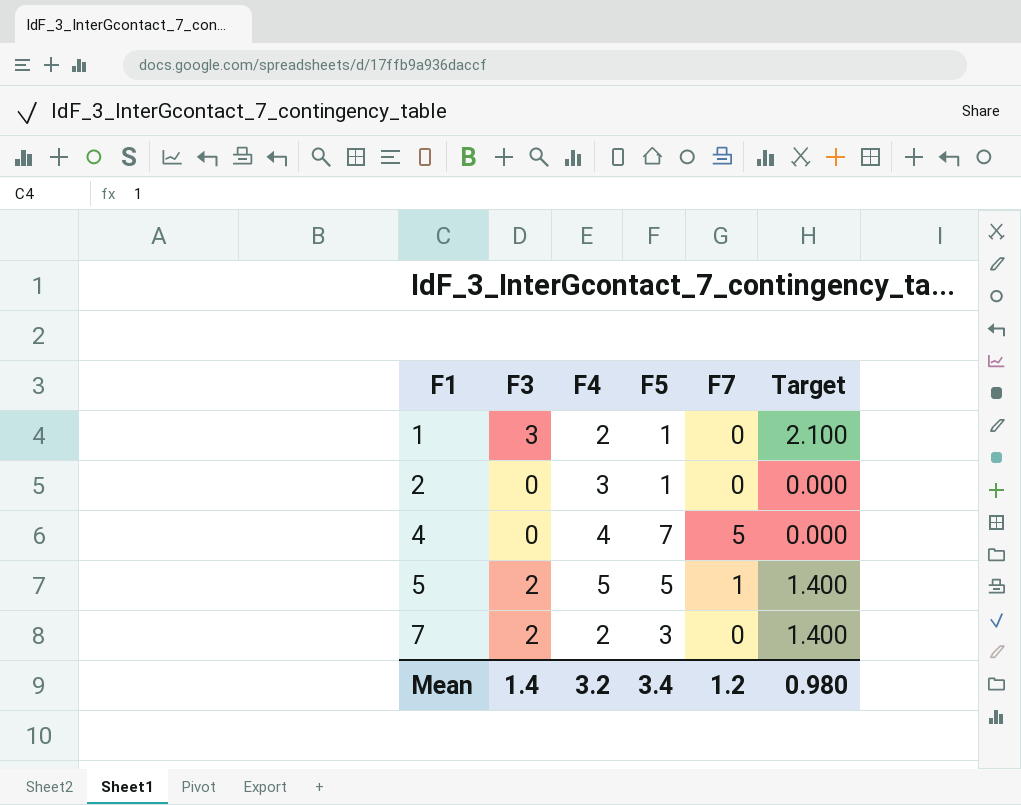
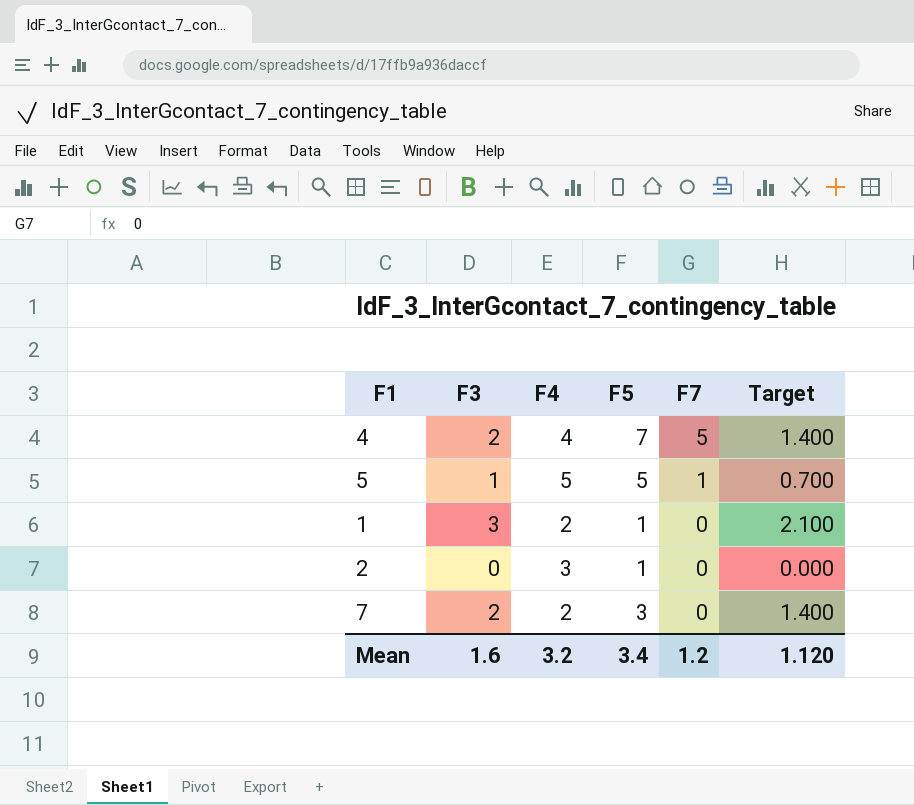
row order: F1 ascending -> F7 descending
4 | F3: 0 -> 2
4 | Target: 0.000 -> 1.400
5 | F3: 2 -> 1
5 | Target: 1.400 -> 0.700
Mean | F3: 1.4 -> 1.6
Mean | Target: 0.980 -> 1.120

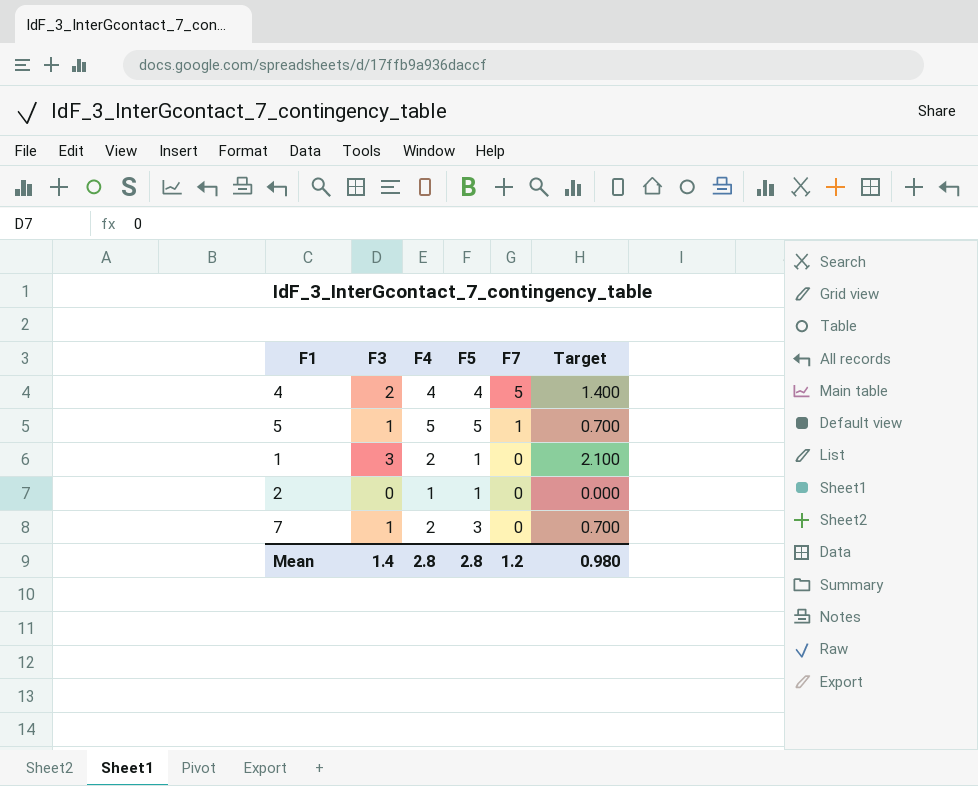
4 | F5: 7 -> 4
2 | F4: 3 -> 1
7 | F3: 2 -> 1
7 | Target: 1.400 -> 0.700
Mean | F3: 1.6 -> 1.4
Mean | F4: 3.2 -> 2.8
Mean | F5: 3.4 -> 2.8
Mean | Target: 1.120 -> 0.980

